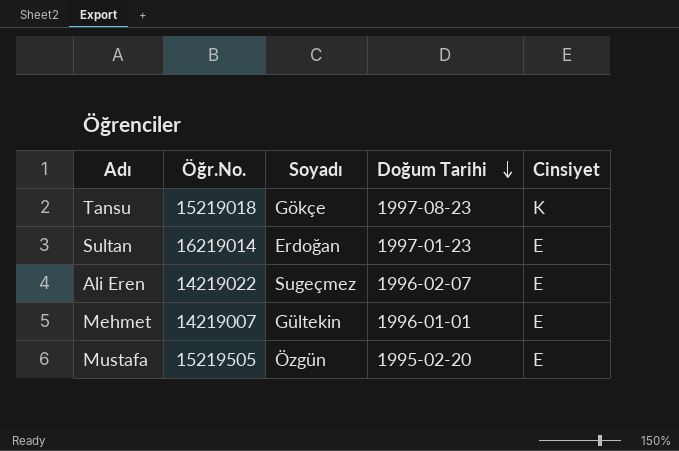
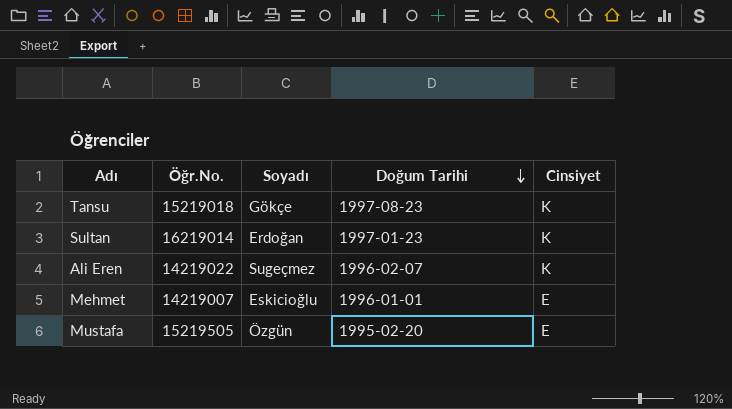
Sultan | Cinsiyet: E -> K
Ali Eren | Cinsiyet: E -> K
Mehmet | Soyadı: Gültekin -> Eskicioğlu

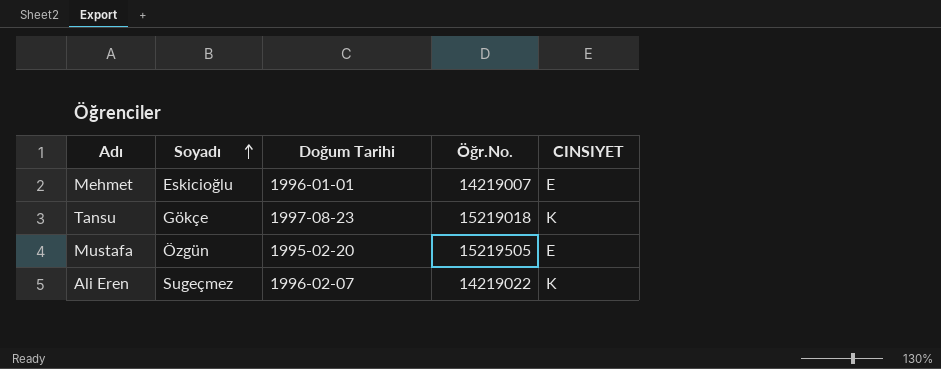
row order: Doğum Tarihi descending -> Soyadı ascending
column Öğr.No. | position: 2 -> 4
column name: Cinsiyet -> CINSIYET
row Sultan: 16219014 | Erdoğan | 1997-01-23 | K -> none

